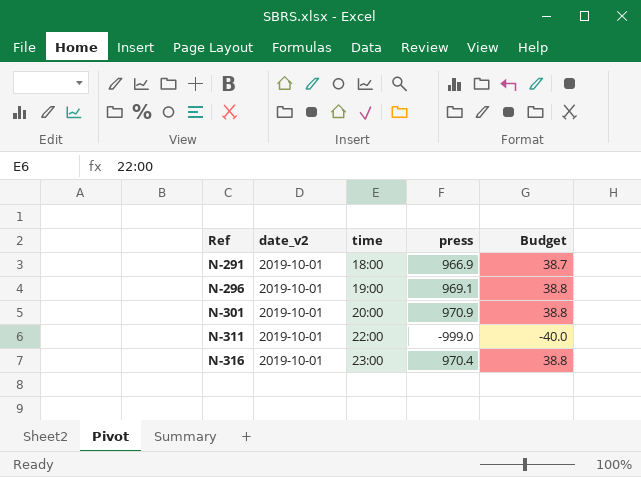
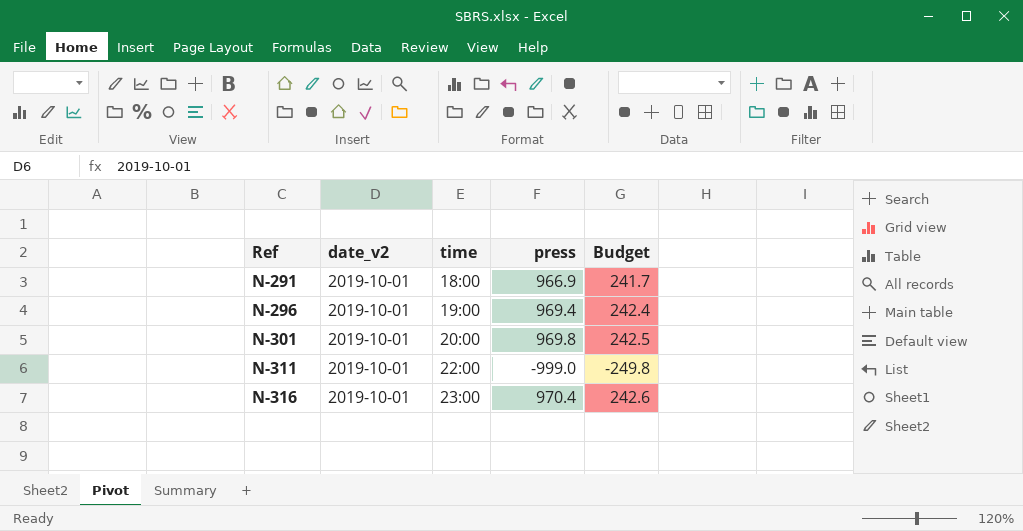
column Budget | formula: [press] * 0.04 -> [press] * 0.25
N-296 | press: 969.1 -> 969.4
N-301 | press: 970.9 -> 969.8

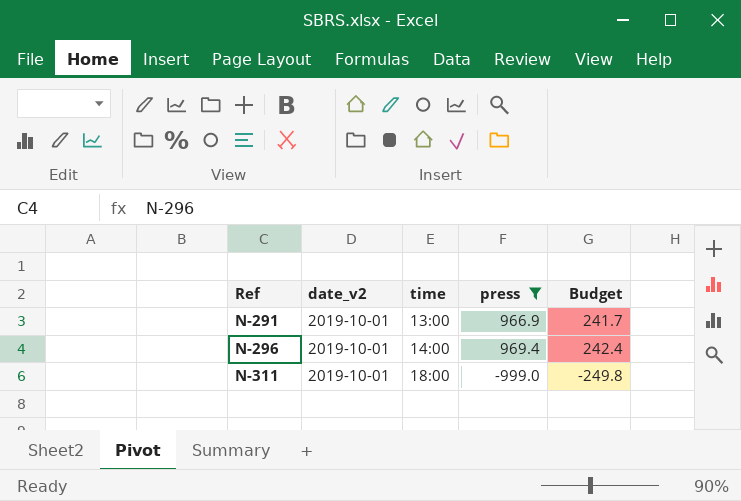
filter: none -> press <= 969.4
N-291 | time: 18:00 -> 13:00
N-296 | time: 19:00 -> 14:00
N-311 | time: 22:00 -> 18:00

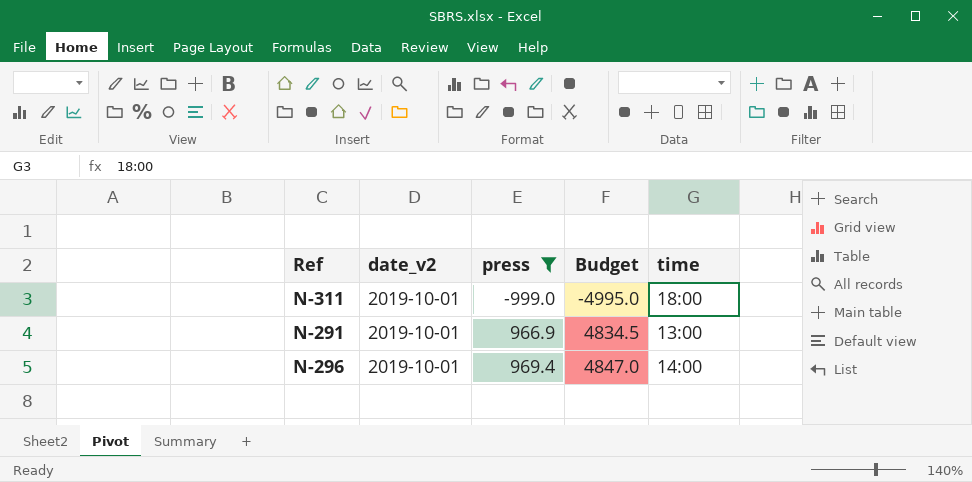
row order: Ref ascending -> press ascending
column Budget | formula: [press] * 0.25 -> [press] * 5
column time | position: 3 -> 5

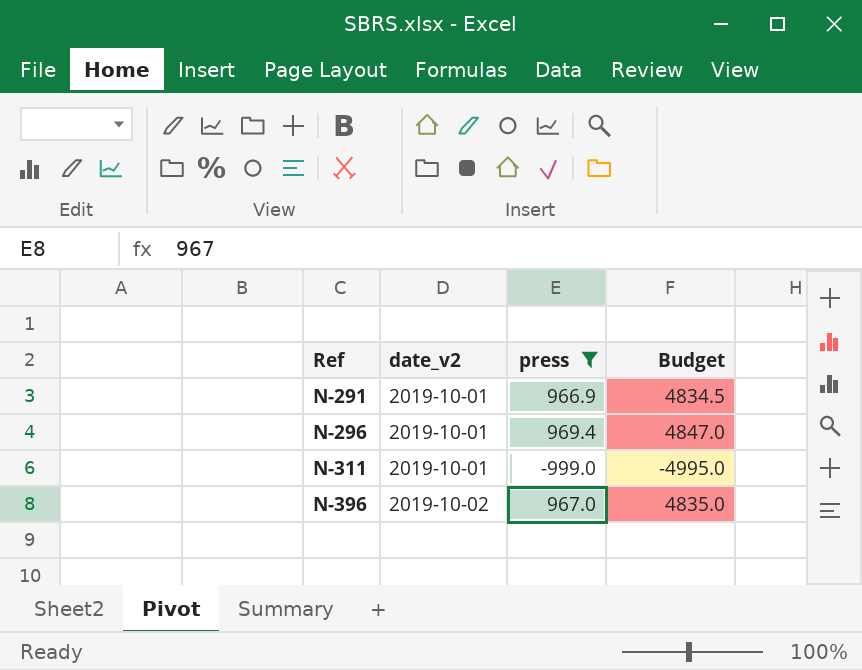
row order: press ascending -> Ref ascending
column time | position: 5 -> none
row N-396: none -> 2019-10-02 | 967.0 | 4835.0

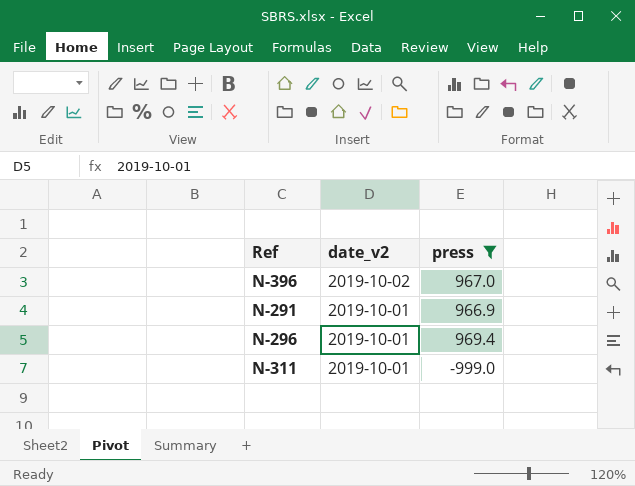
row order: Ref ascending -> date_v2 descending
column Budget | formula: [press] * 5 -> none

